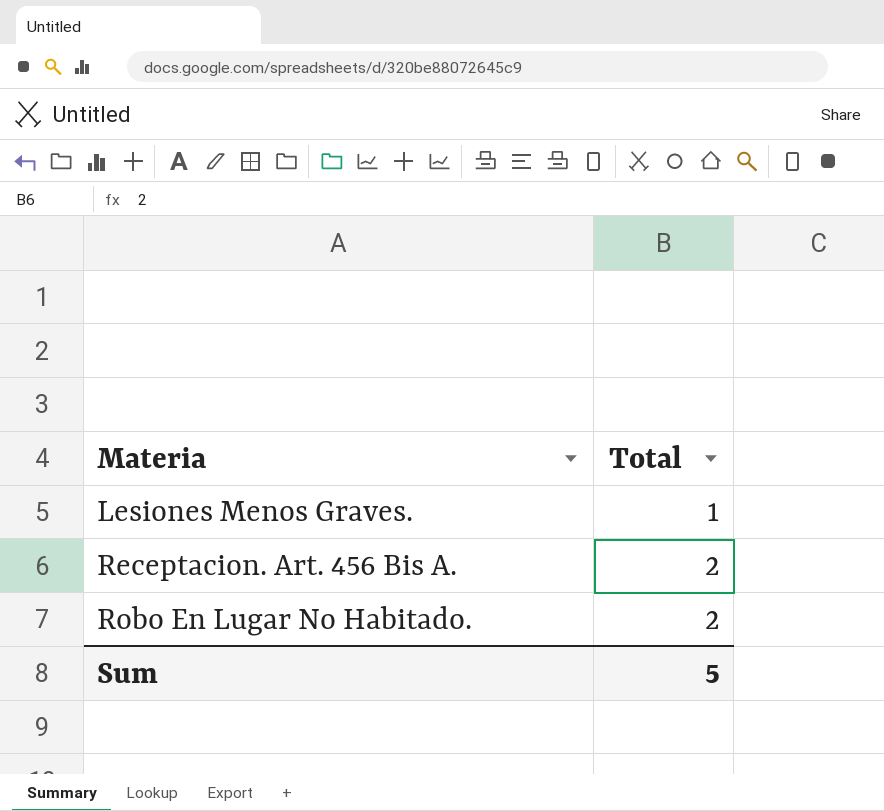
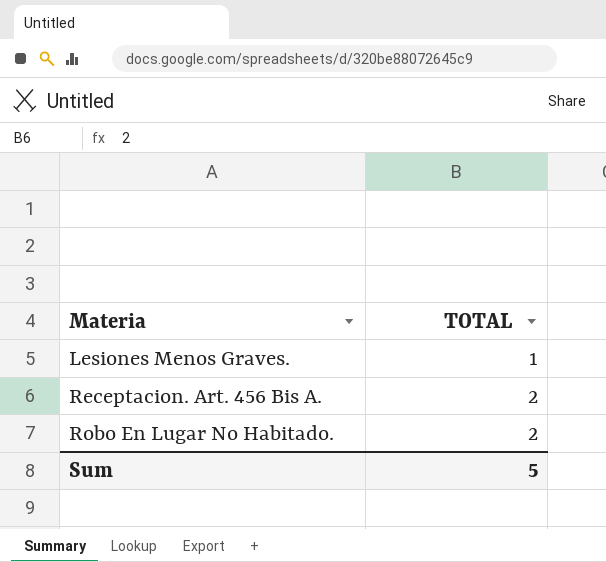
column name: Total -> TOTAL

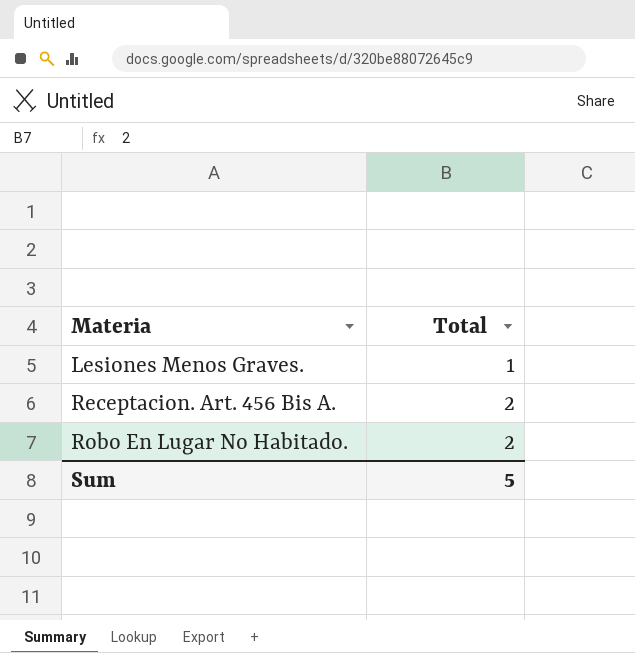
column name: TOTAL -> Total

